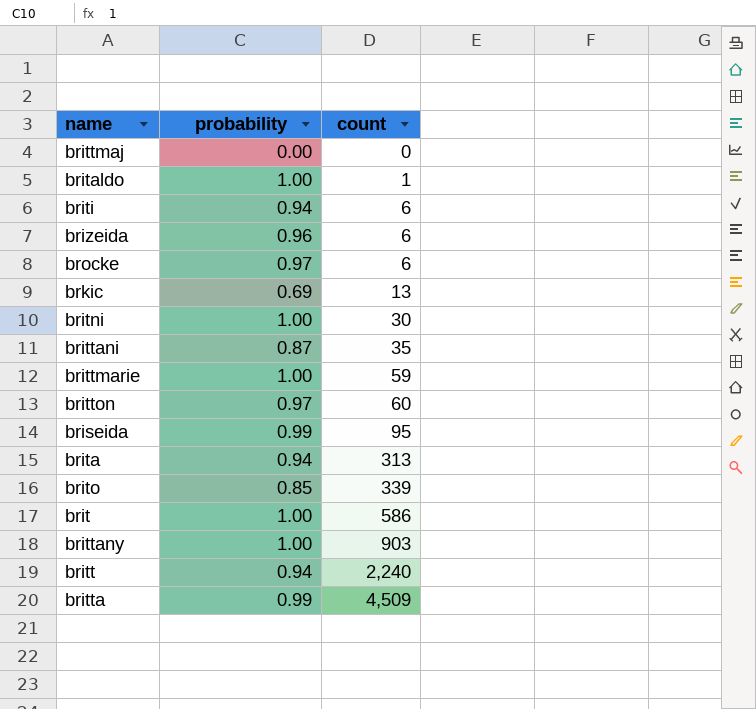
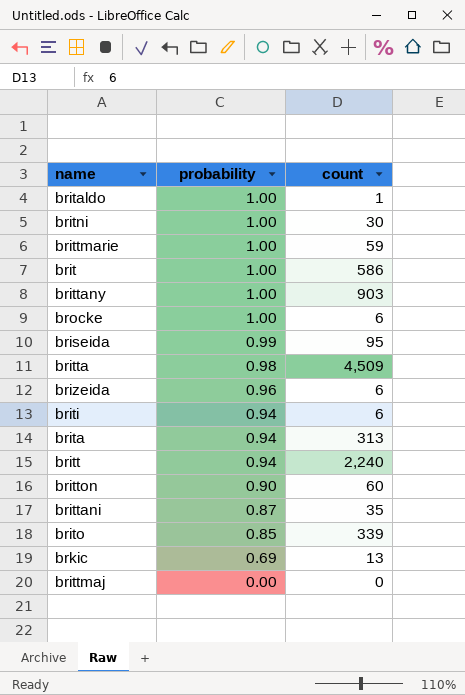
row order: count ascending -> probability descending
brocke | probability: 0.97 -> 1.00
britta | probability: 0.99 -> 0.98
britton | probability: 0.97 -> 0.90

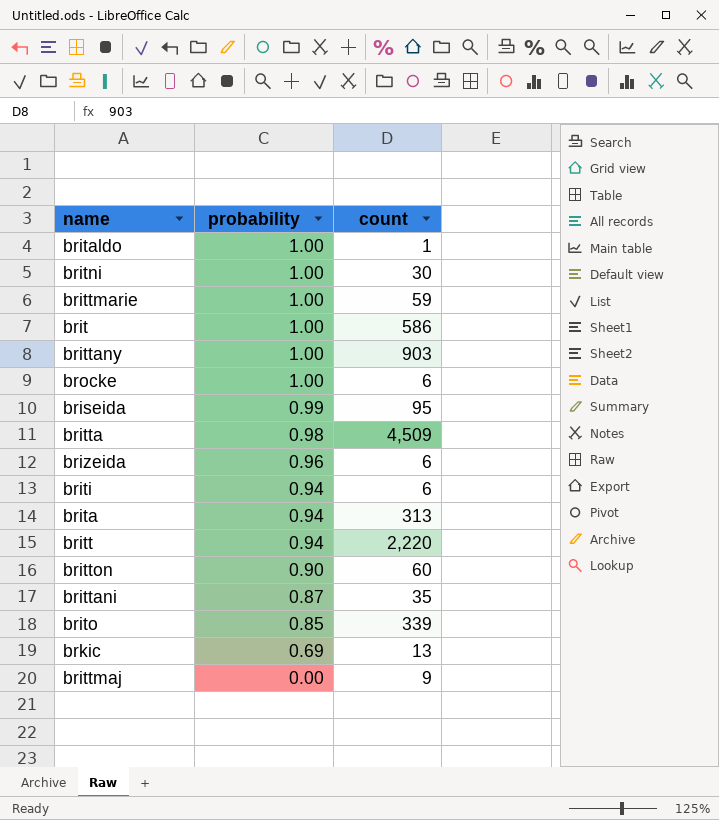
britt | count: 2,240 -> 2,220
brittmaj | count: 0 -> 9

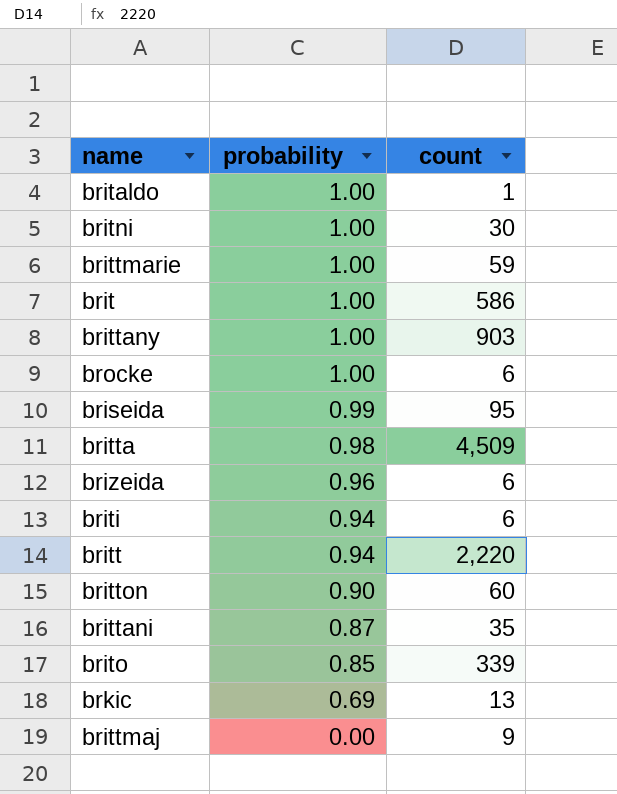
row brita: 0.94 | 313 -> none

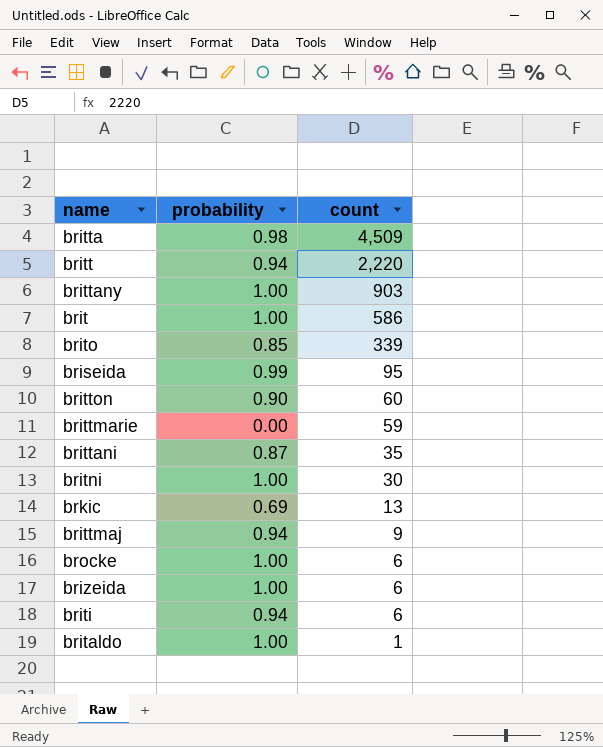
row order: probability descending -> count descending
brittmarie | probability: 1.00 -> 0.00
brittmaj | probability: 0.00 -> 0.94
brizeida | probability: 0.96 -> 1.00

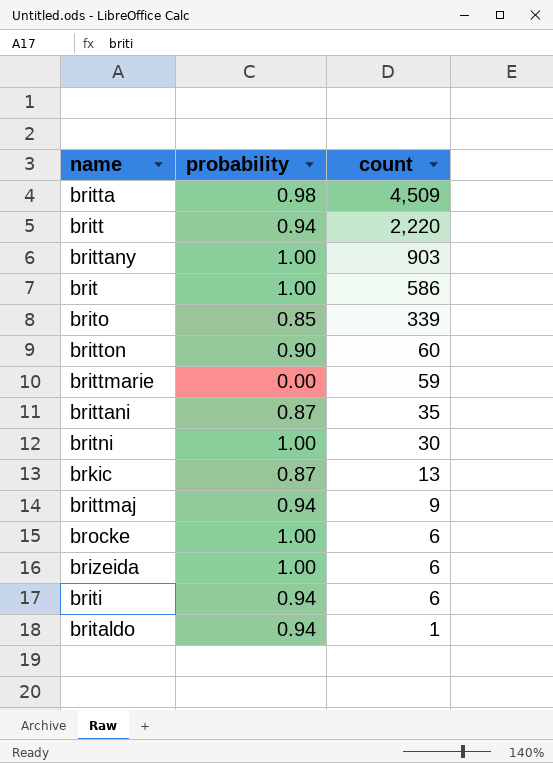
row briseida: 0.99 | 95 -> none
brkic | probability: 0.69 -> 0.87
britaldo | probability: 1.00 -> 0.94

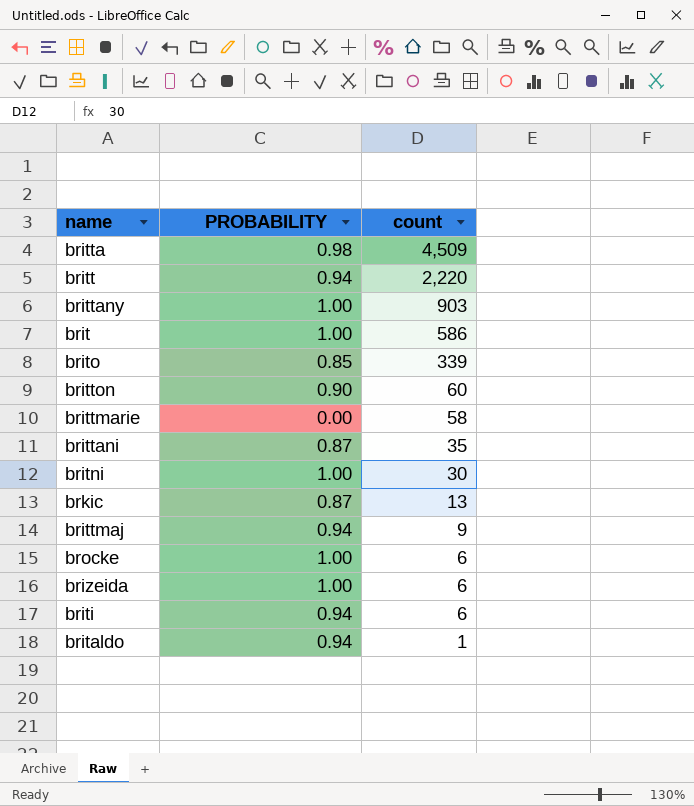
column name: probability -> PROBABILITY
brittmarie | count: 59 -> 58

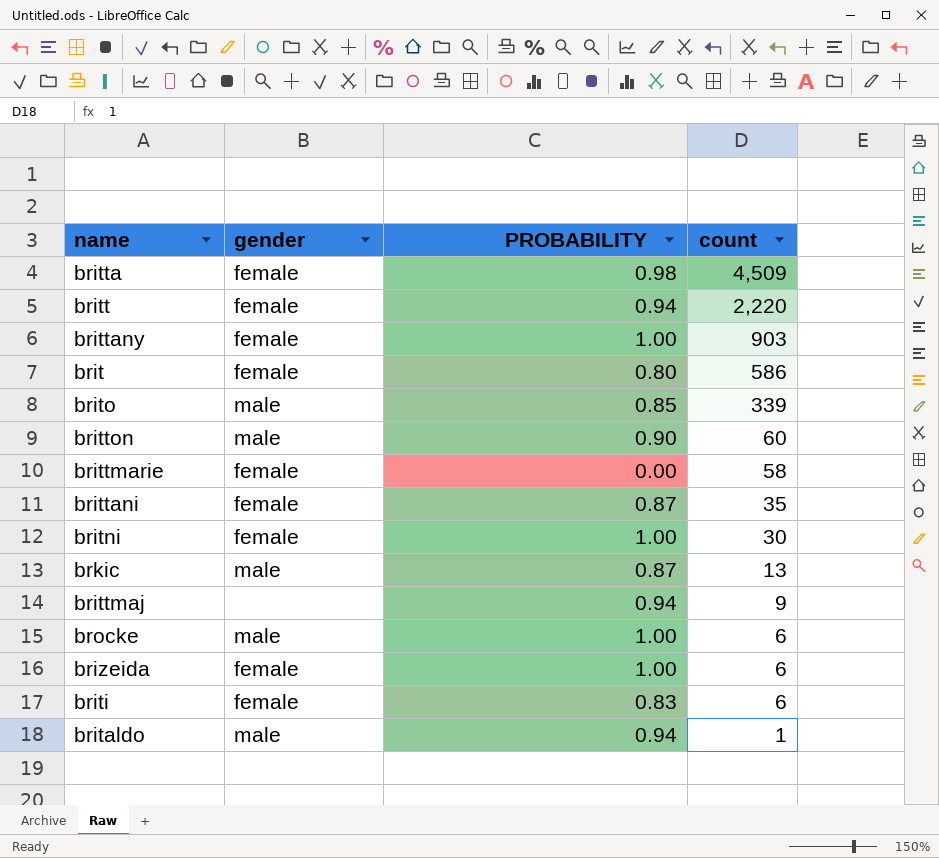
column gender | position: none -> 2
brit | PROBABILITY: 1.00 -> 0.80
briti | PROBABILITY: 0.94 -> 0.83

